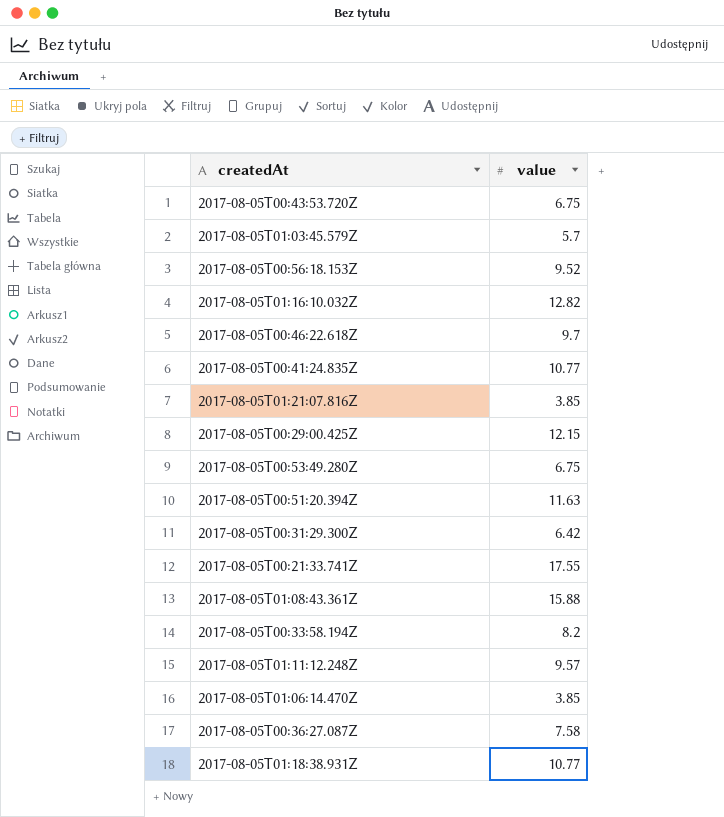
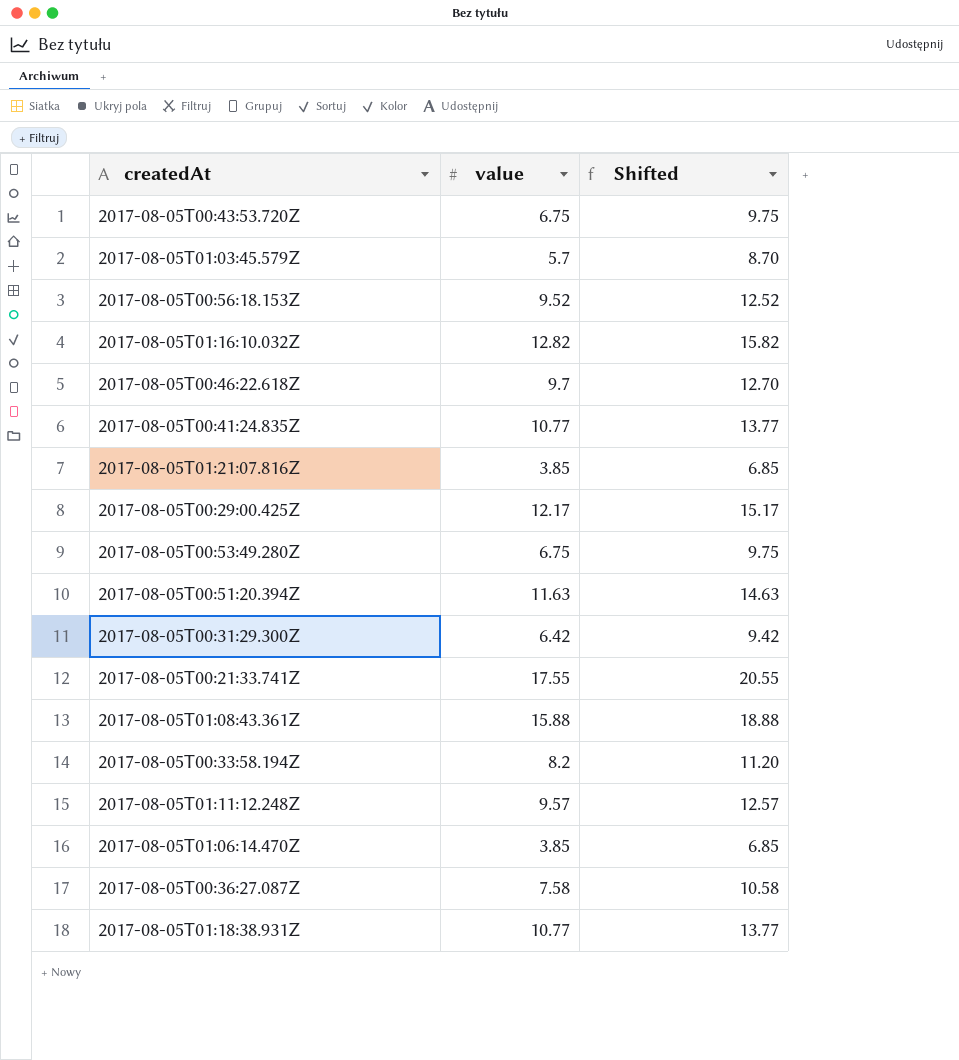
column Shifted | formula: none -> [value] + 3
2017-08-05T00:29:00.425Z | value: 12.15 -> 12.17

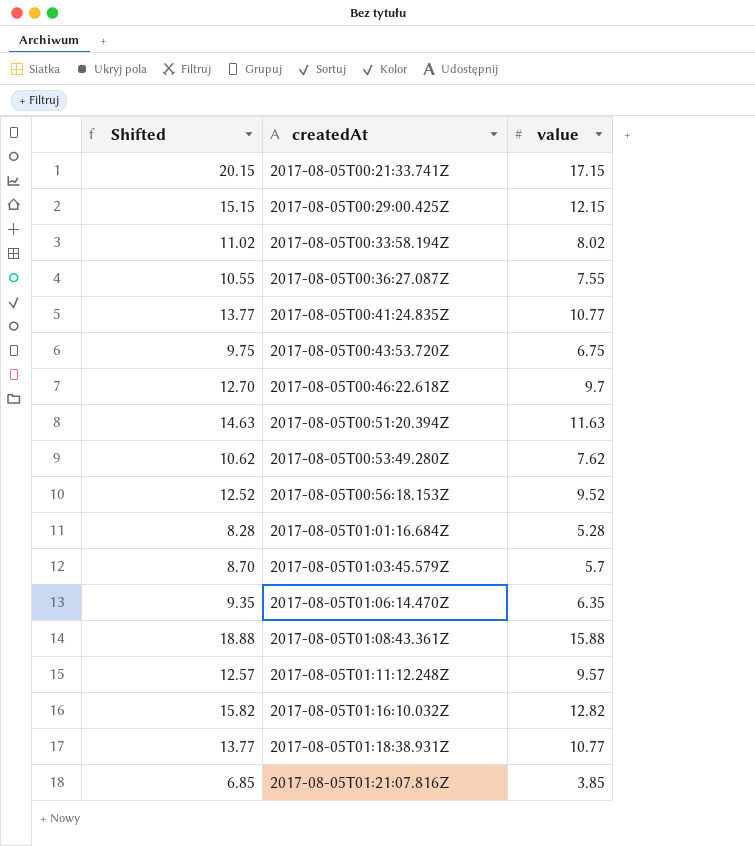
row order: none -> createdAt ascending
column Shifted | position: 3 -> 1
row 2017-08-05T00:31:29.300Z: 6.42 | 9.42 -> none
2017-08-05T00:21:33.741Z | Shifted: 20.55 -> 20.15
2017-08-05T00:21:33.741Z | value: 17.55 -> 17.15
2017-08-05T00:29:00.425Z | Shifted: 15.17 -> 15.15
2017-08-05T00:29:00.425Z | value: 12.17 -> 12.15
2017-08-05T00:33:58.194Z | Shifted: 11.20 -> 11.02
2017-08-05T00:33:58.194Z | value: 8.2 -> 8.02
2017-08-05T00:36:27.087Z | Shifted: 10.58 -> 10.55
2017-08-05T00:36:27.087Z | value: 7.58 -> 7.55
2017-08-05T00:53:49.280Z | Shifted: 9.75 -> 10.62
2017-08-05T00:53:49.280Z | value: 6.75 -> 7.62
row 2017-08-05T01:01:16.684Z: none -> 8.28 | 5.28
2017-08-05T01:06:14.470Z | Shifted: 6.85 -> 9.35
2017-08-05T01:06:14.470Z | value: 3.85 -> 6.35

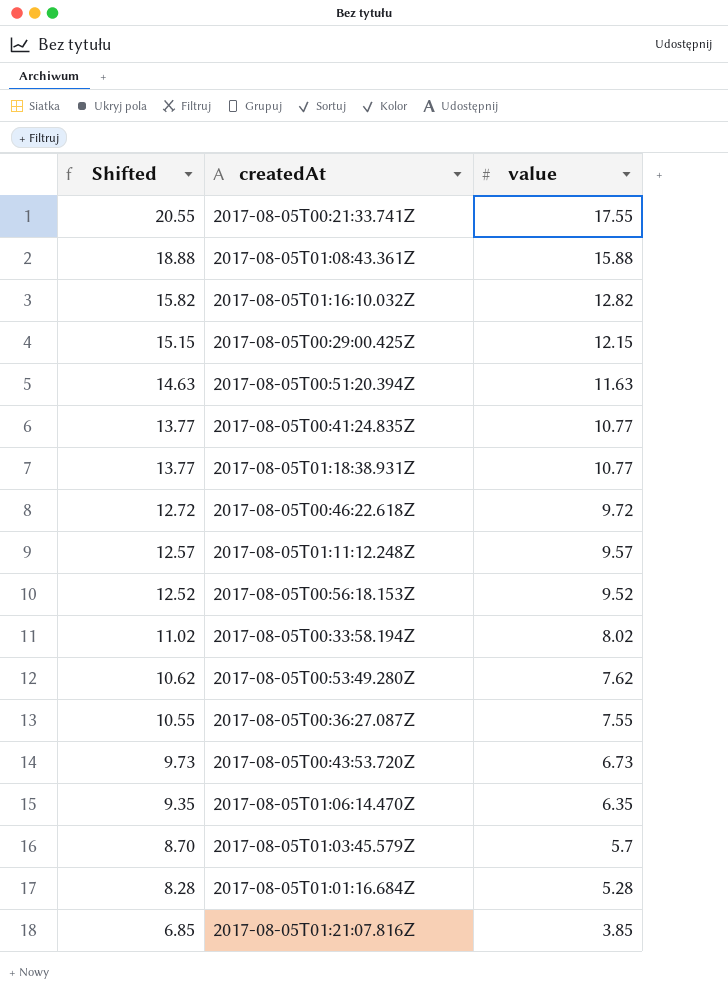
row order: createdAt ascending -> Shifted descending
2017-08-05T00:21:33.741Z | Shifted: 20.15 -> 20.55
2017-08-05T00:21:33.741Z | value: 17.15 -> 17.55
2017-08-05T00:46:22.618Z | Shifted: 12.70 -> 12.72
2017-08-05T00:46:22.618Z | value: 9.7 -> 9.72
2017-08-05T00:43:53.720Z | Shifted: 9.75 -> 9.73
2017-08-05T00:43:53.720Z | value: 6.75 -> 6.73

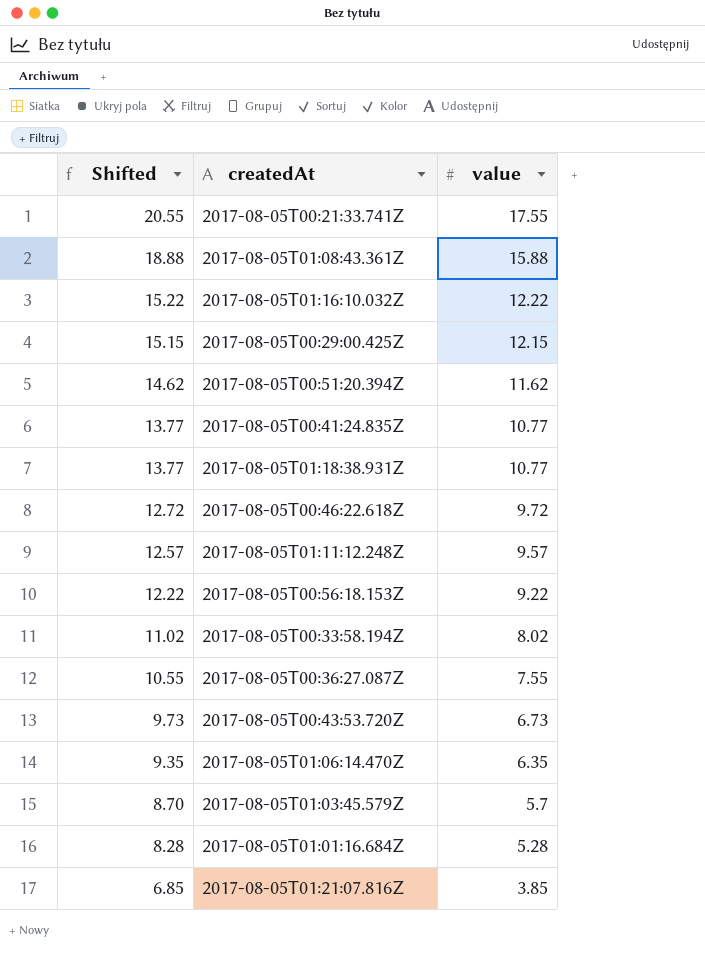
row 2017-08-05T00:53:49.280Z: 10.62 | 7.62 -> none
2017-08-05T01:16:10.032Z | Shifted: 15.82 -> 15.22
2017-08-05T01:16:10.032Z | value: 12.82 -> 12.22
2017-08-05T00:51:20.394Z | Shifted: 14.63 -> 14.62
2017-08-05T00:51:20.394Z | value: 11.63 -> 11.62
2017-08-05T00:56:18.153Z | Shifted: 12.52 -> 12.22
2017-08-05T00:56:18.153Z | value: 9.52 -> 9.22

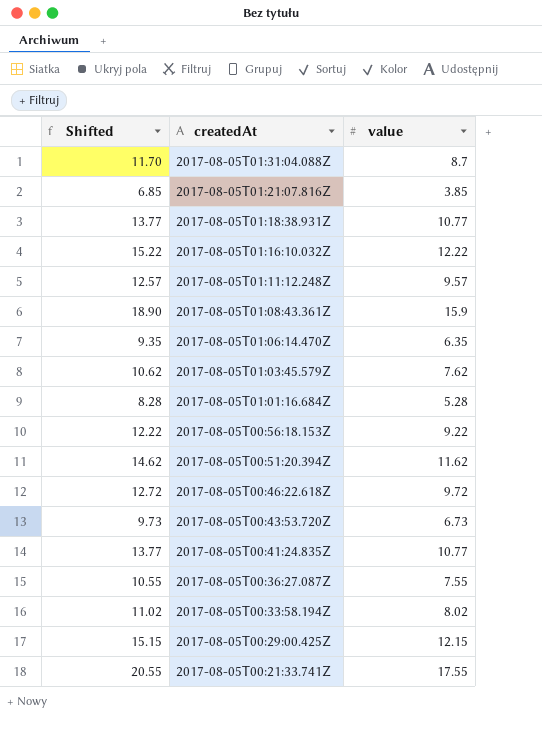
row order: Shifted descending -> createdAt descending
row 2017-08-05T01:31:04.088Z: none -> 11.70 | 8.7
2017-08-05T01:08:43.361Z | Shifted: 18.88 -> 18.90
2017-08-05T01:08:43.361Z | value: 15.88 -> 15.9
2017-08-05T01:03:45.579Z | Shifted: 8.70 -> 10.62
2017-08-05T01:03:45.579Z | value: 5.7 -> 7.62

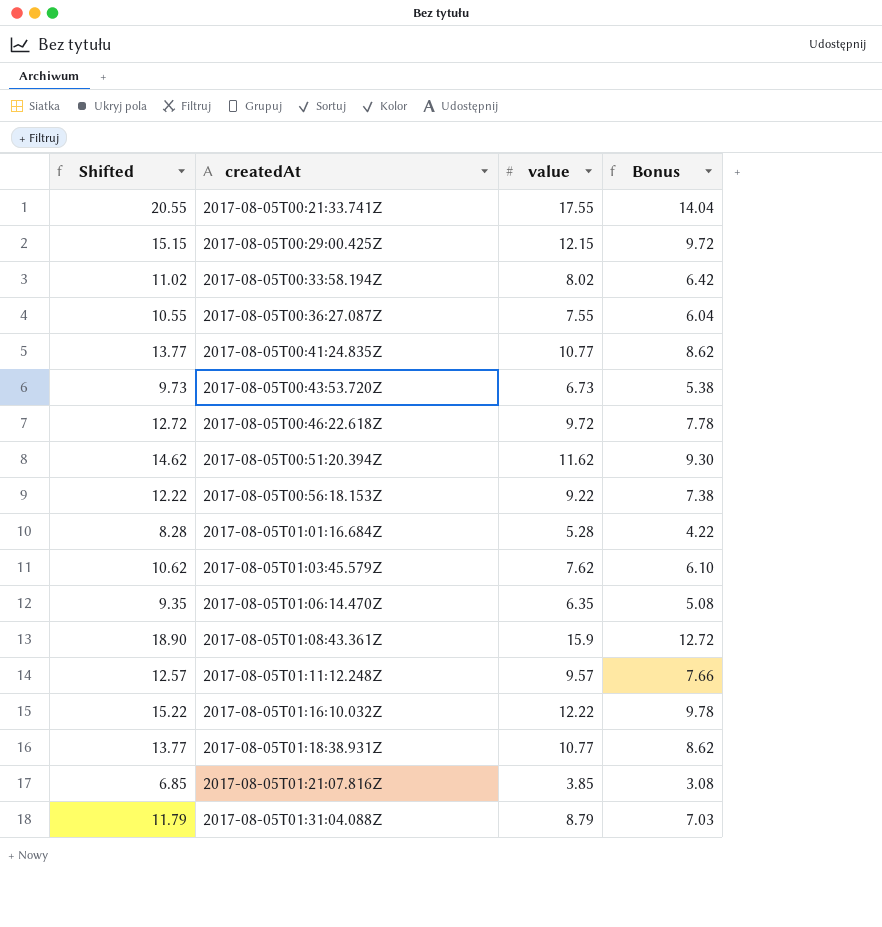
row order: createdAt descending -> createdAt ascending
column Bonus | formula: none -> [value] * 0.8
2017-08-05T01:31:04.088Z | Shifted: 11.70 -> 11.79
2017-08-05T01:31:04.088Z | value: 8.7 -> 8.79

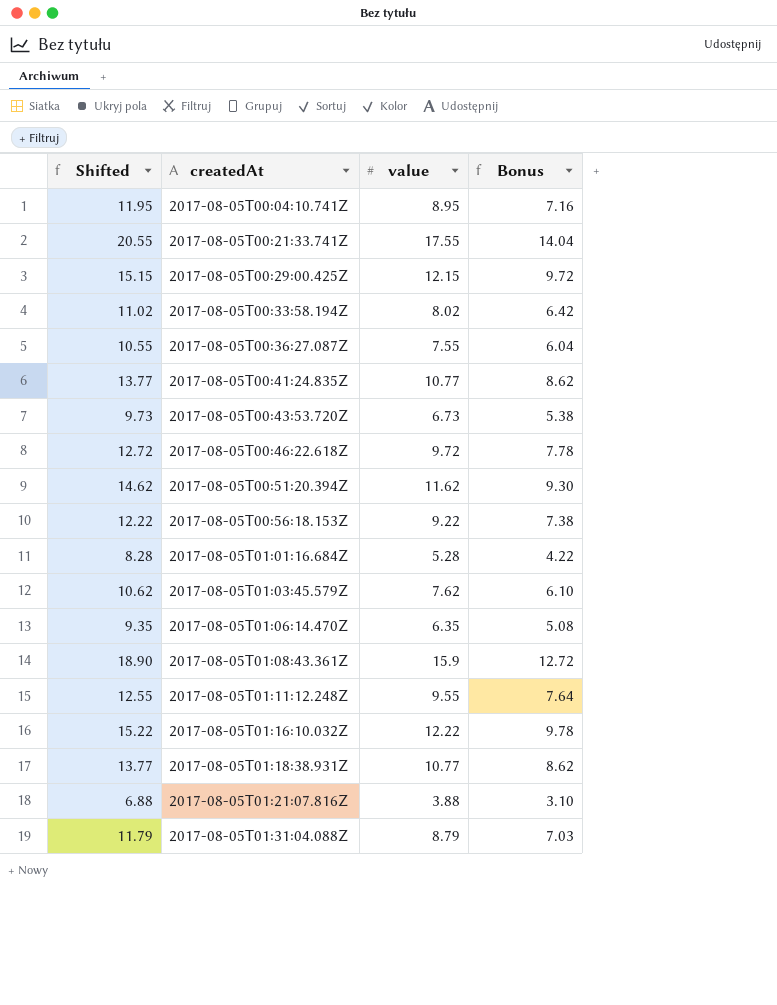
row 2017-08-05T00:04:10.741Z: none -> 11.95 | 8.95 | 7.16
2017-08-05T01:11:12.248Z | Shifted: 12.57 -> 12.55
2017-08-05T01:11:12.248Z | value: 9.57 -> 9.55
2017-08-05T01:11:12.248Z | Bonus: 7.66 -> 7.64
2017-08-05T01:21:07.816Z | Shifted: 6.85 -> 6.88
2017-08-05T01:21:07.816Z | value: 3.85 -> 3.88
2017-08-05T01:21:07.816Z | Bonus: 3.08 -> 3.10

